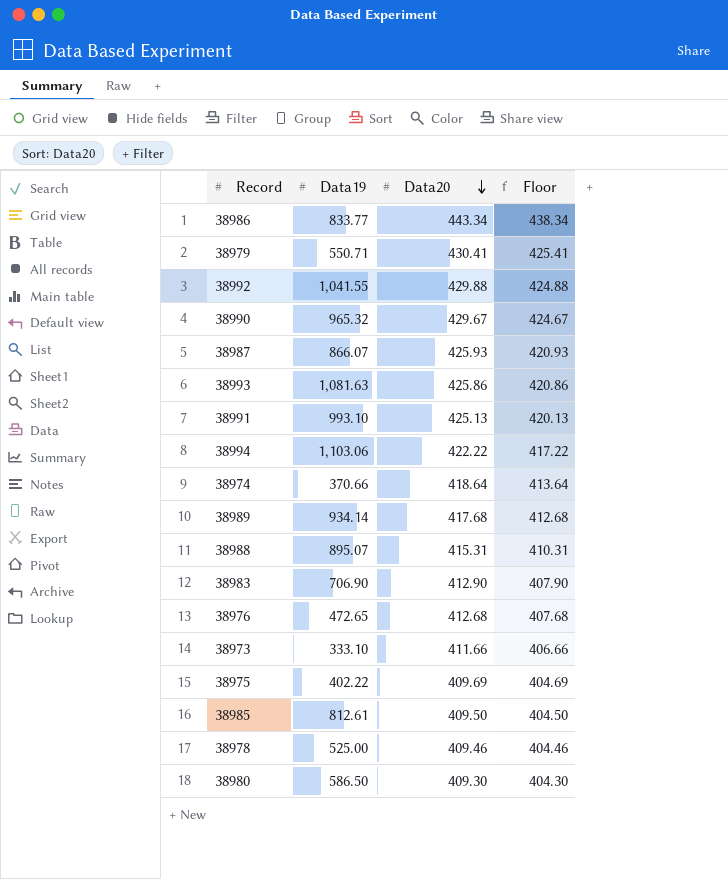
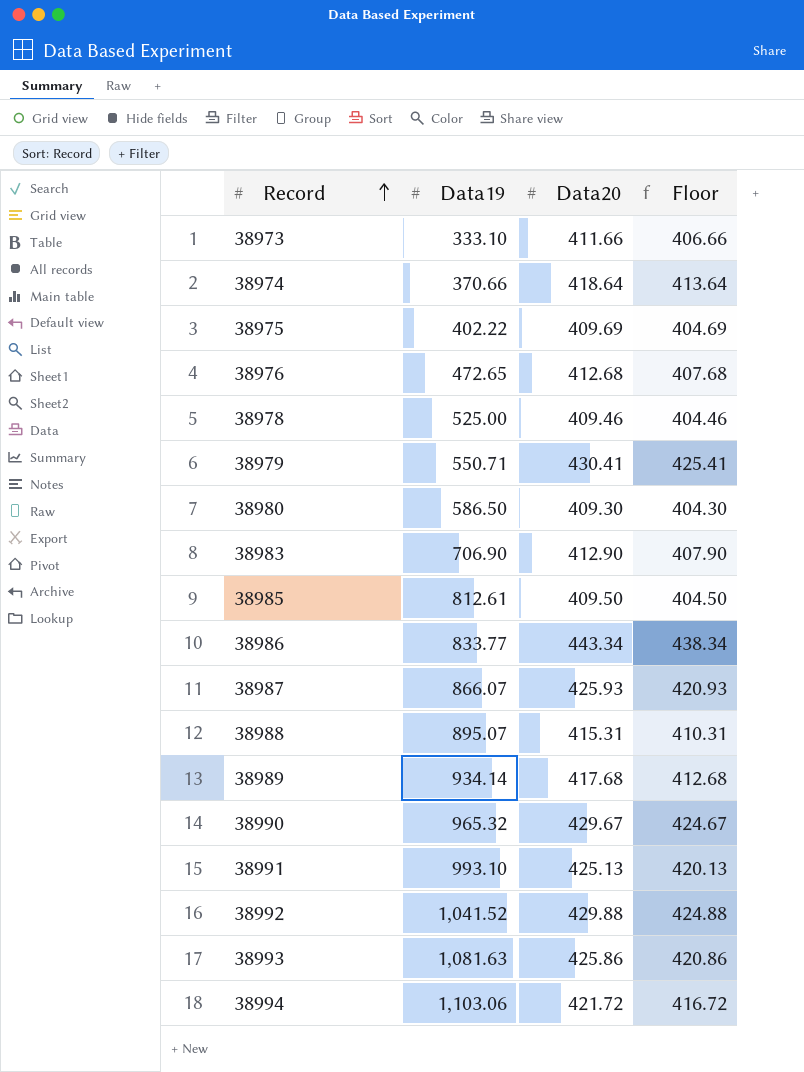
row order: Data20 descending -> Record ascending
38992 | Data19: 1,041.55 -> 1,041.52
38994 | Data20: 422.22 -> 421.72
38994 | Floor: 417.22 -> 416.72

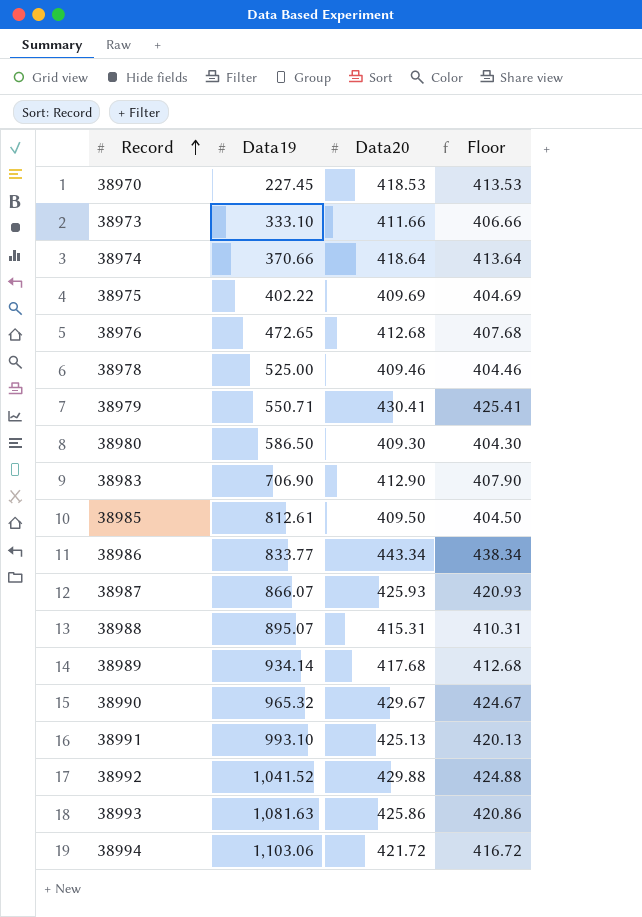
row 38970: none -> 227.45 | 418.53 | 413.53

